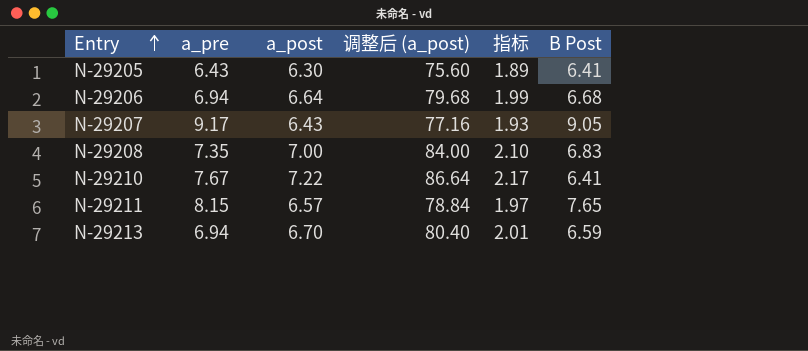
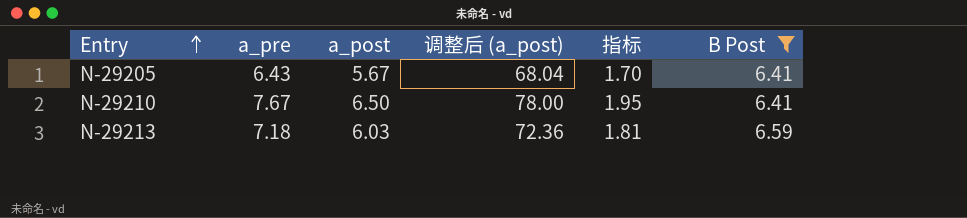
filter: none -> B Post <= 6.59
N-29205 | a_post: 6.30 -> 5.67
N-29205 | 调整后 (a_post): 75.60 -> 68.04
N-29205 | 指标: 1.89 -> 1.70
N-29210 | a_post: 7.22 -> 6.50
N-29210 | 调整后 (a_post): 86.64 -> 78.00
N-29210 | 指标: 2.17 -> 1.95
N-29213 | a_pre: 6.94 -> 7.18
N-29213 | a_post: 6.70 -> 6.03
N-29213 | 调整后 (a_post): 80.40 -> 72.36
N-29213 | 指标: 2.01 -> 1.81

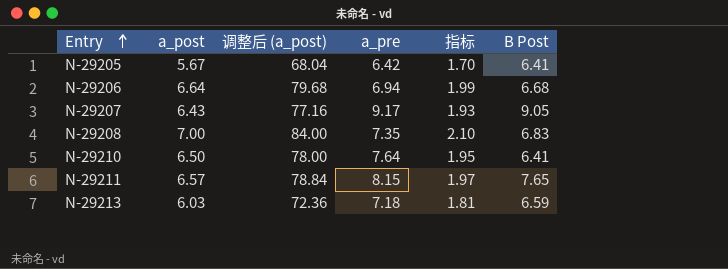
filter: B Post <= 6.59 -> none
column a_pre | position: 2 -> 4
N-29205 | a_pre: 6.43 -> 6.42
N-29210 | a_pre: 7.67 -> 7.64

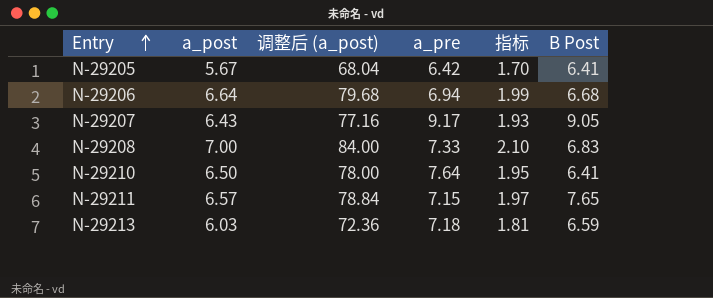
N-29208 | a_pre: 7.35 -> 7.33
N-29211 | a_pre: 8.15 -> 7.15

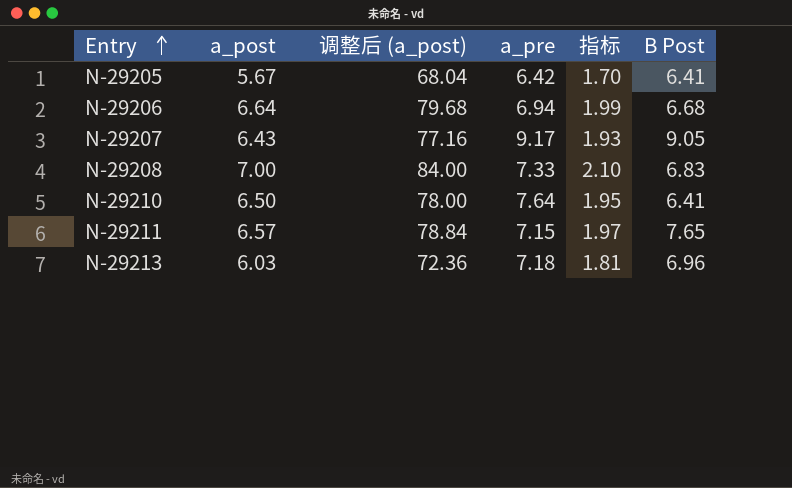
N-29213 | B Post: 6.59 -> 6.96

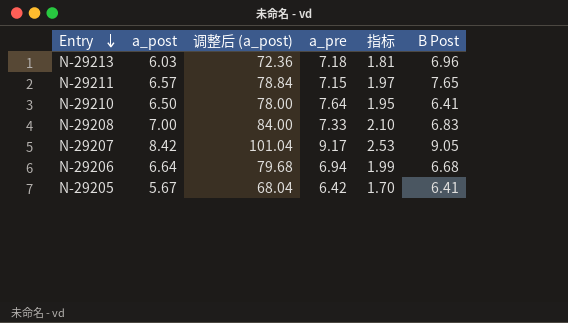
row order: Entry ascending -> Entry descending
N-29207 | a_post: 6.43 -> 8.42
N-29207 | 调整后 (a_post): 77.16 -> 101.04
N-29207 | 指标: 1.93 -> 2.53

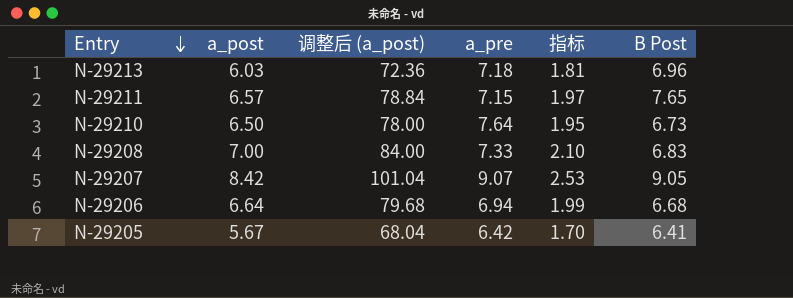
N-29210 | B Post: 6.41 -> 6.73
N-29207 | a_pre: 9.17 -> 9.07

